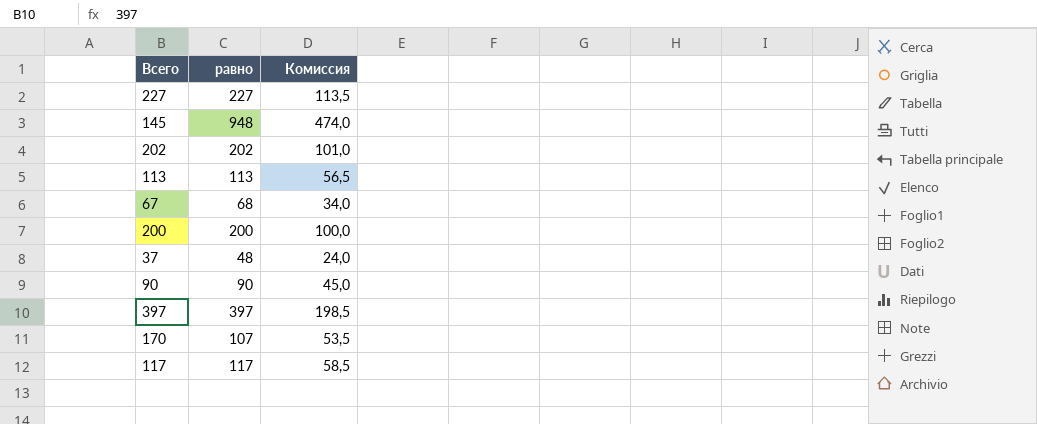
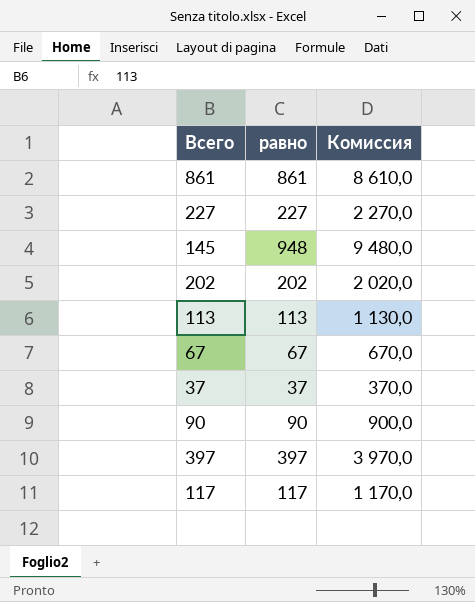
column Комиссия | formula: [равно] * 0,5 -> [равно] * 10
row 200: 200 | 100,0 -> none
row 170: 107 | 53,5 -> none
row 861: none -> 861 | 8 610,0
67 | равно: 68 -> 67
37 | равно: 48 -> 37

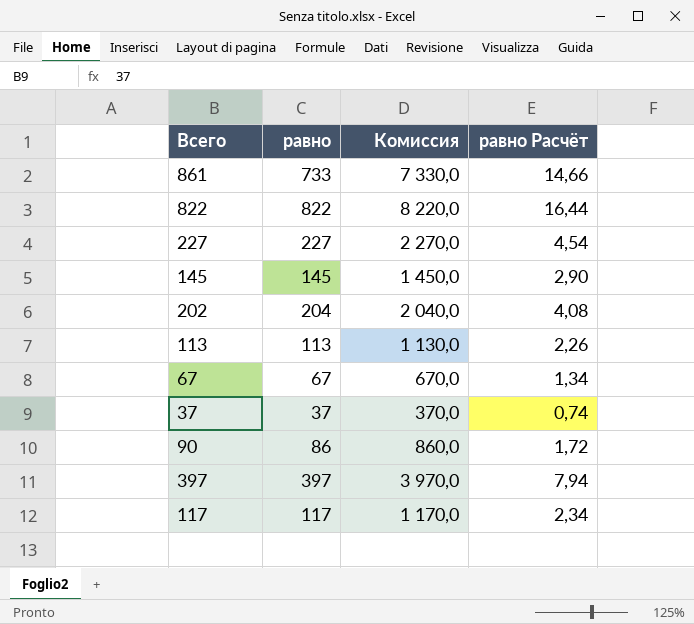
column равно Расчёт | formula: none -> [равно] * 0,02
861 | равно: 861 -> 733
861 | Комиссия: 8 610,0 -> 7 330,0
row 822: none -> 822 | 8 220,0 | 16,44
145 | равно: 948 -> 145
145 | Комиссия: 9 480,0 -> 1 450,0
202 | равно: 202 -> 204
202 | Комиссия: 2 020,0 -> 2 040,0
90 | равно: 90 -> 86
90 | Комиссия: 900,0 -> 860,0

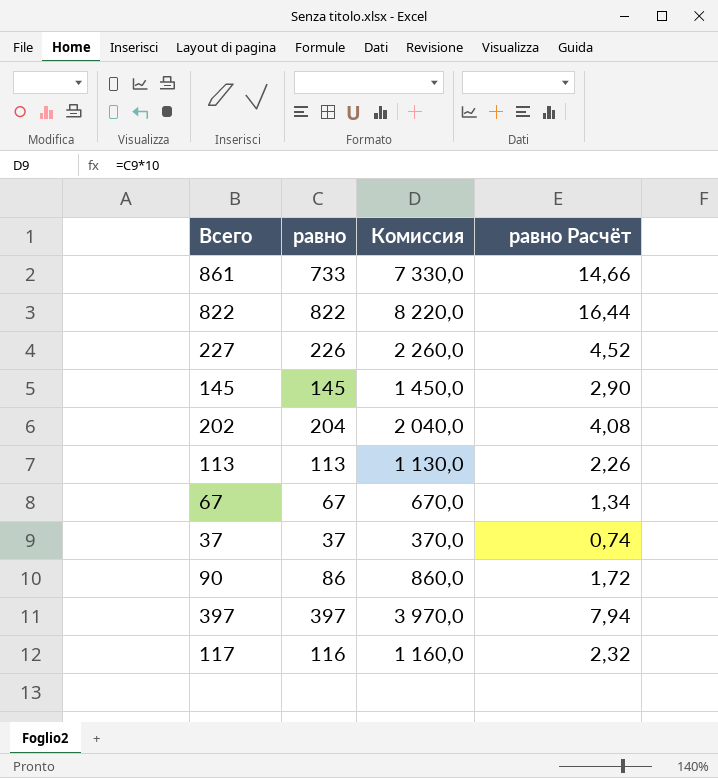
227 | равно: 227 -> 226
227 | Комиссия: 2 270,0 -> 2 260,0
227 | равно Расчёт: 4,54 -> 4,52
117 | равно: 117 -> 116
117 | Комиссия: 1 170,0 -> 1 160,0
117 | равно Расчёт: 2,34 -> 2,32

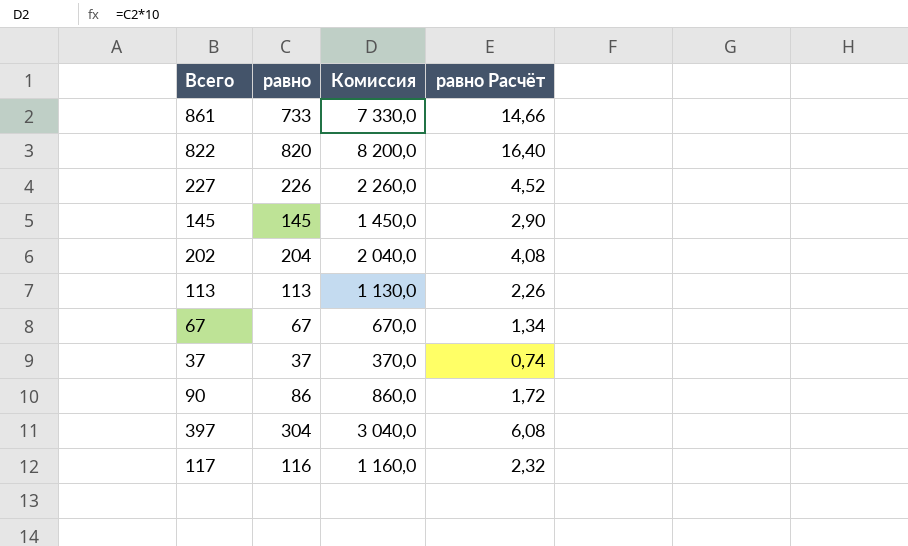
822 | равно: 822 -> 820
822 | Комиссия: 8 220,0 -> 8 200,0
822 | равно Расчёт: 16,44 -> 16,40
397 | равно: 397 -> 304
397 | Комиссия: 3 970,0 -> 3 040,0
397 | равно Расчёт: 7,94 -> 6,08

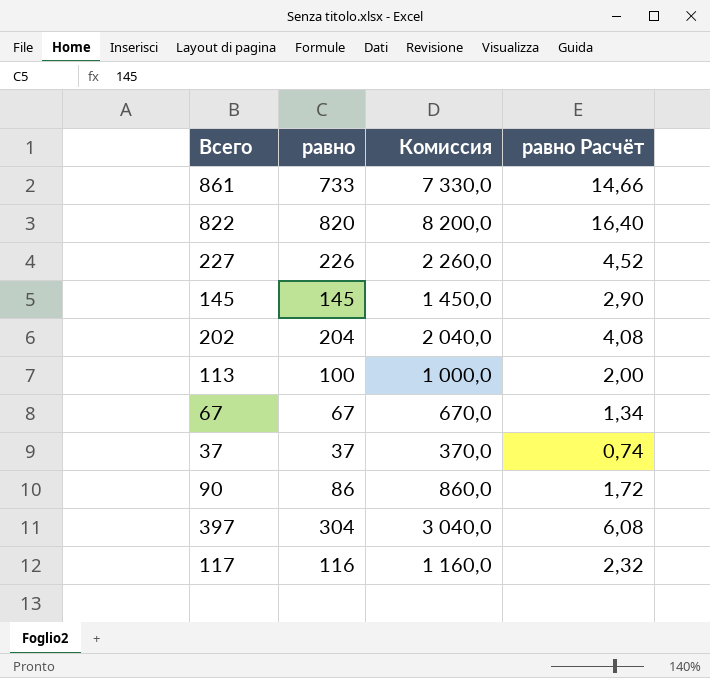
113 | равно: 113 -> 100
113 | Комиссия: 1 130,0 -> 1 000,0
113 | равно Расчёт: 2,26 -> 2,00

